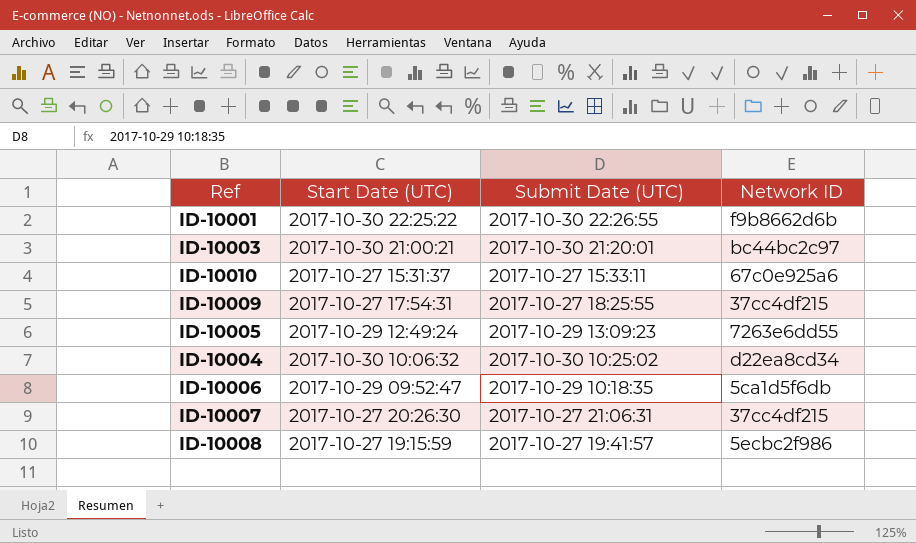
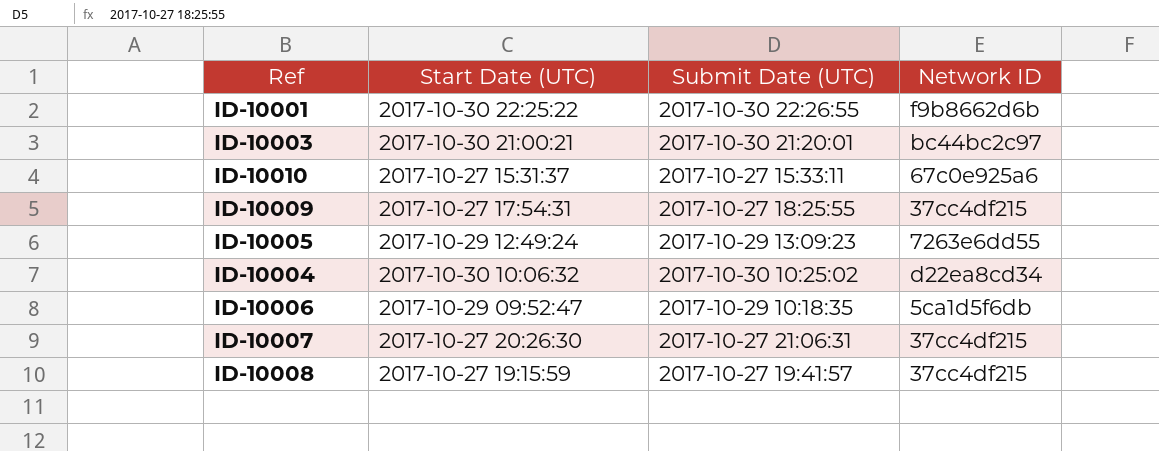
ID-10008 | Network ID: 5ecbc2f986 -> 37cc4df215

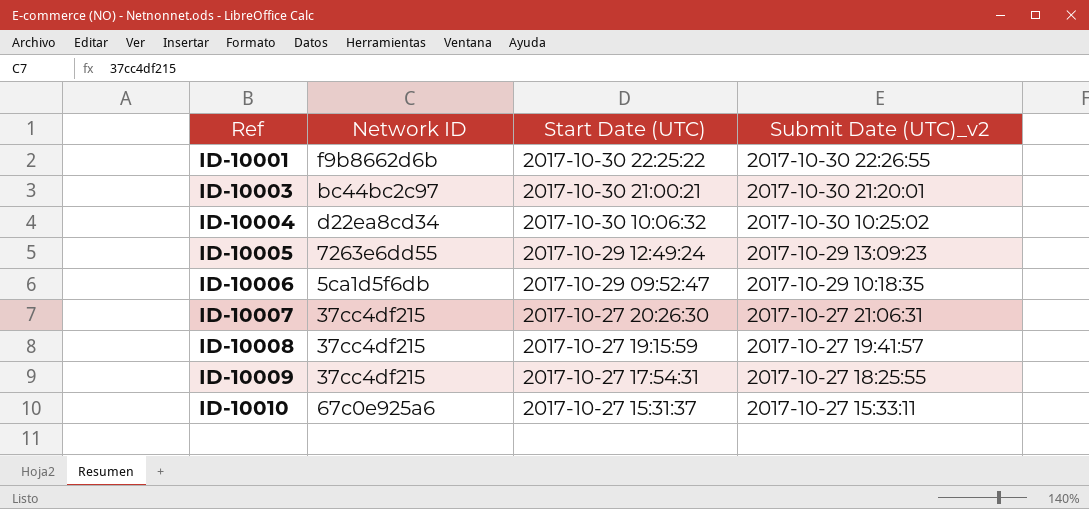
row order: none -> Ref ascending
column Network ID | position: 4 -> 2
column name: Submit Date (UTC) -> Submit Date (UTC)_v2

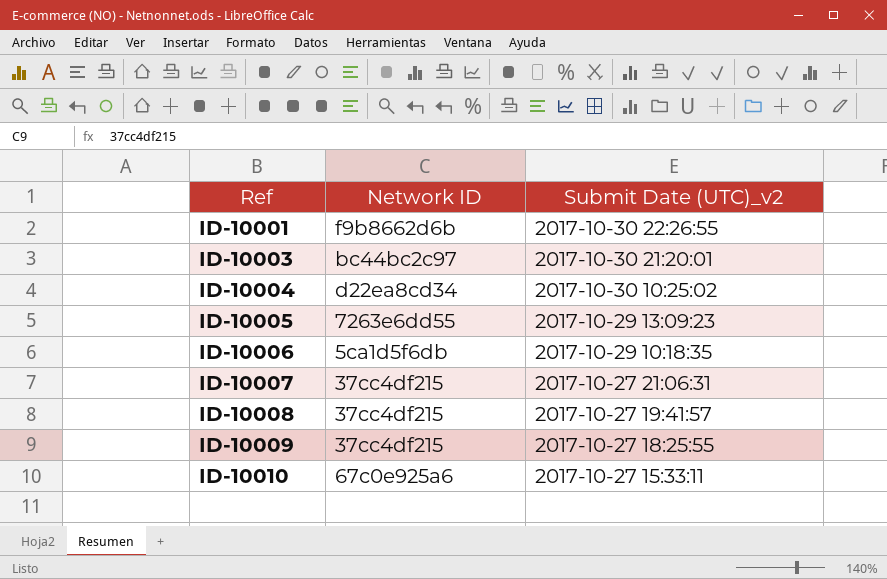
column Start Date (UTC) | position: 3 -> none

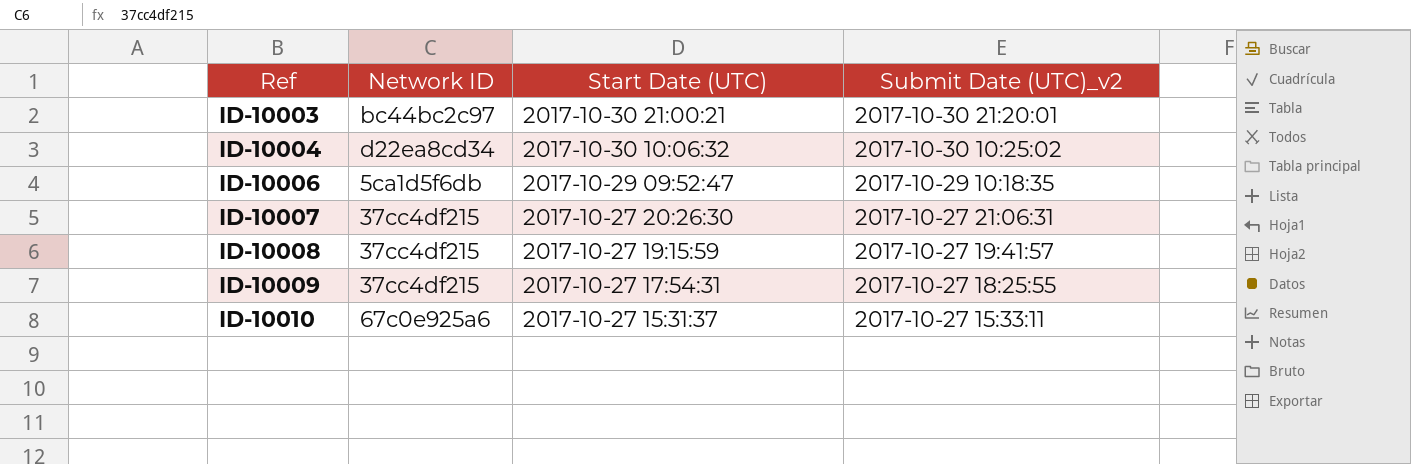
column Start Date (UTC) | position: none -> 3
row ID-10001: f9b8662d6b | 2017-10-30 22:26:55 -> none
row ID-10005: 7263e6dd55 | 2017-10-29 13:09:23 -> none

